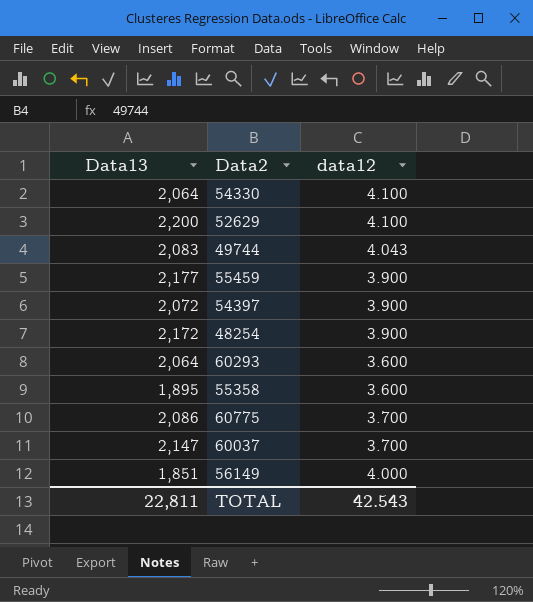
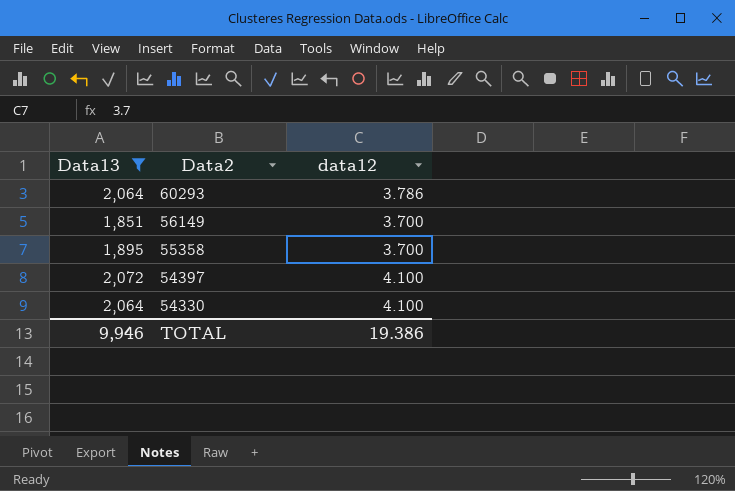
filter: none -> Data13 <= 2,072
row order: none -> Data2 descending
60293 | data12: 3.600 -> 3.786
56149 | data12: 4.000 -> 3.700
55358 | data12: 3.600 -> 3.700
54397 | data12: 3.900 -> 4.100
TOTAL | Data13: 22,811 -> 9,946
TOTAL | data12: 42.543 -> 19.386

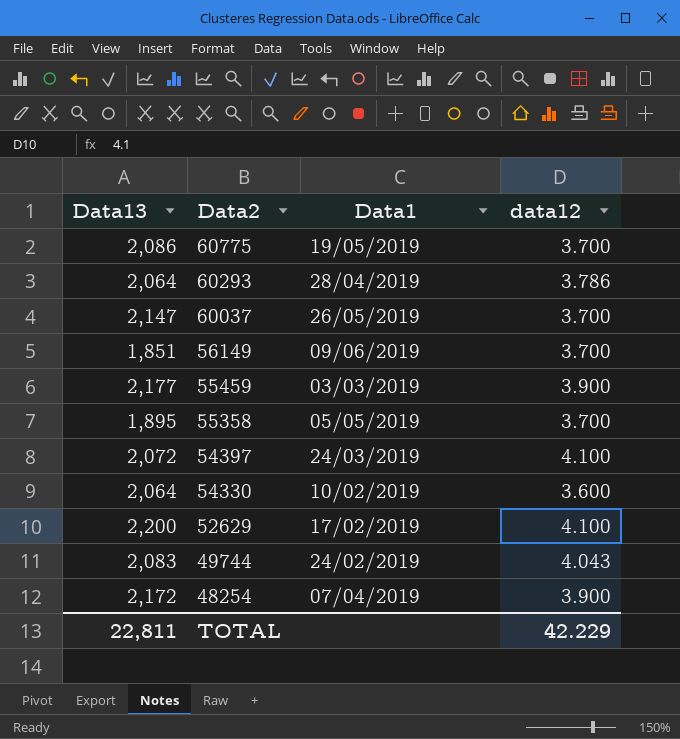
filter: Data13 <= 2,072 -> none
column Data1 | position: none -> 3
54330 | data12: 4.100 -> 3.600
TOTAL | Data13: 9,946 -> 22,811
TOTAL | data12: 19.386 -> 42.229

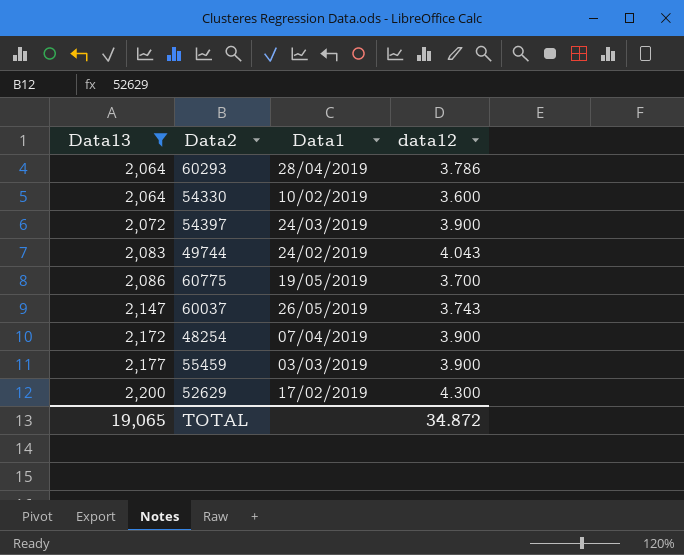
filter: none -> Data13 >= 2,064
row order: Data2 descending -> Data13 ascending
54397 | data12: 4.100 -> 3.900
60037 | data12: 3.700 -> 3.743
52629 | data12: 4.100 -> 4.300
TOTAL | Data13: 22,811 -> 19,065
TOTAL | data12: 42.229 -> 34.872

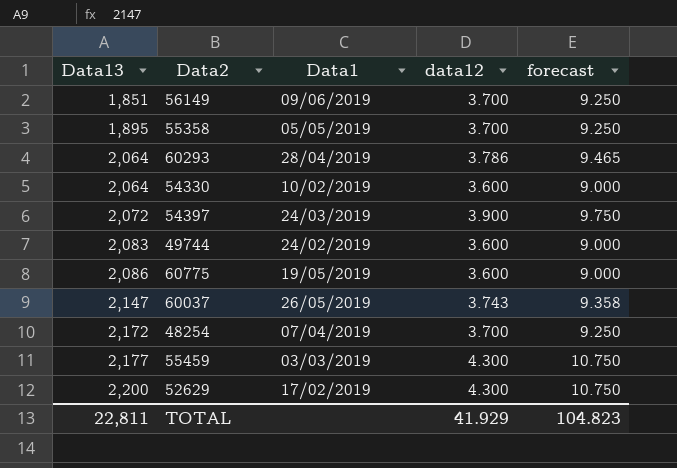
filter: Data13 >= 2,064 -> none
column forecast | formula: none -> [data12] * 2.5
49744 | data12: 4.043 -> 3.600
60775 | data12: 3.700 -> 3.600
48254 | data12: 3.900 -> 3.700
55459 | data12: 3.900 -> 4.300
TOTAL | Data13: 19,065 -> 22,811
TOTAL | data12: 34.872 -> 41.929

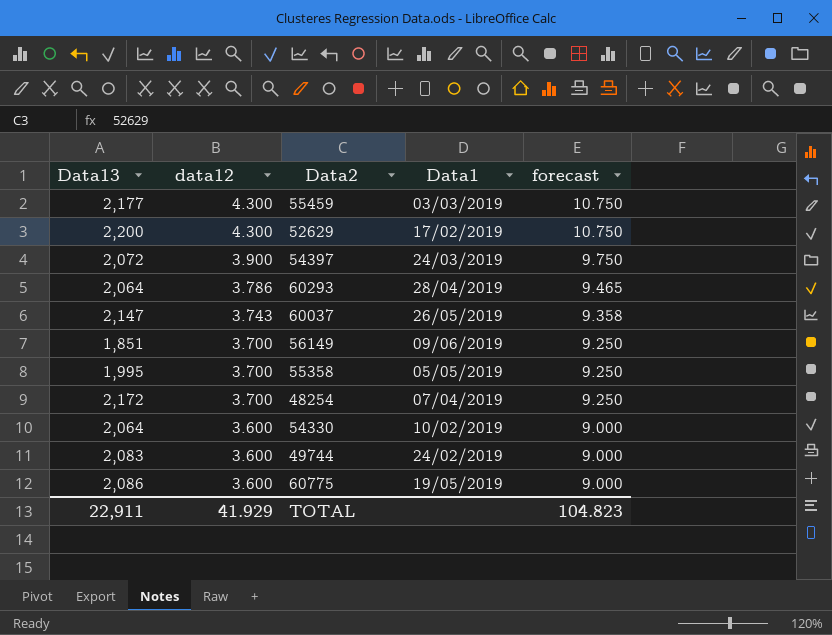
row order: Data13 ascending -> data12 descending
column data12 | position: 4 -> 2
55358 | Data13: 1,895 -> 1,995
TOTAL | Data13: 22,811 -> 22,911

